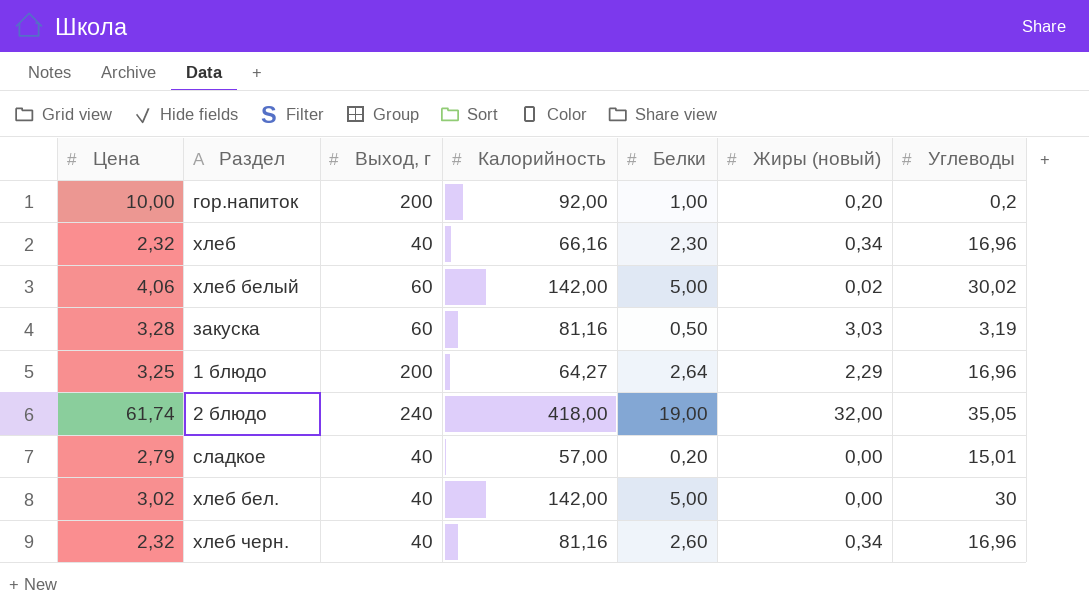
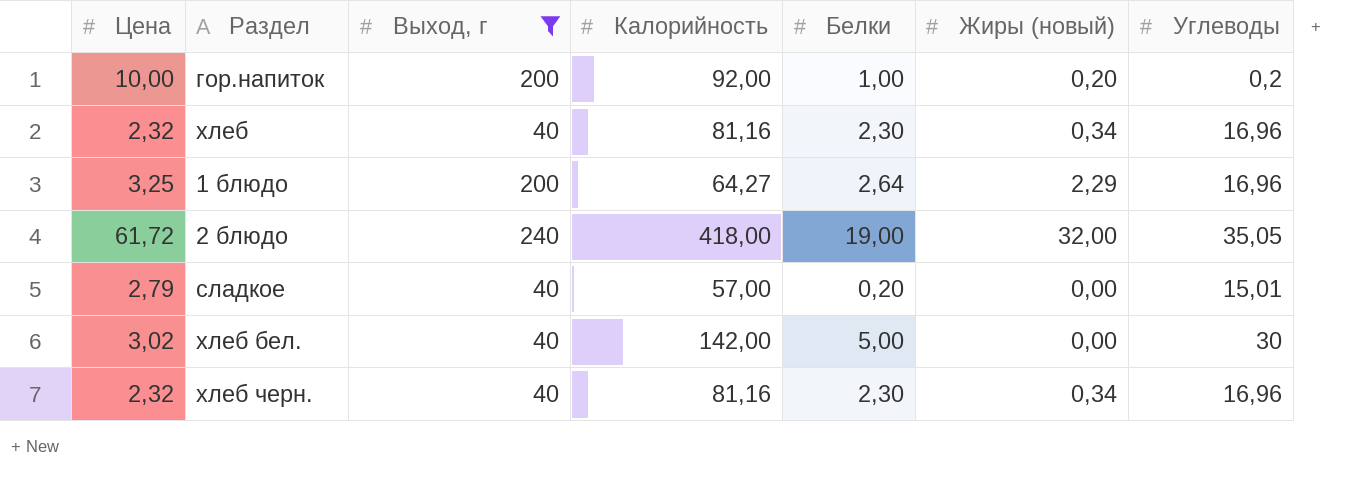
filter: none -> Выход, г != 60
хлеб | Калорийность: 66,16 -> 81,16
2 блюдо | Цена: 61,74 -> 61,72
хлеб черн. | Белки: 2,60 -> 2,30

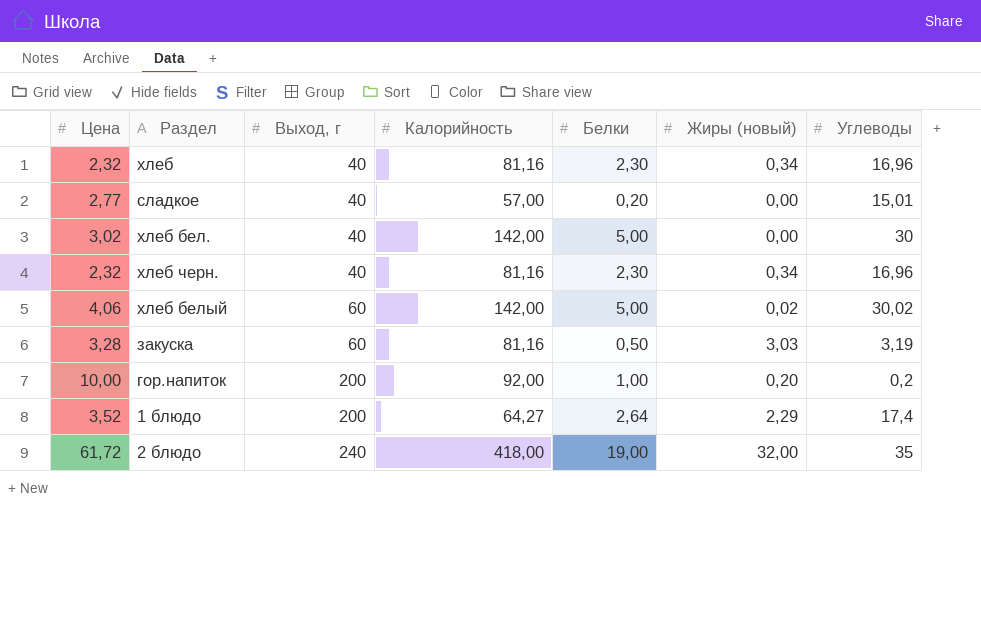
filter: Выход, г != 60 -> none
row order: none -> Выход, г ascending
сладкое | Цена: 2,79 -> 2,77
1 блюдо | Цена: 3,25 -> 3,52
1 блюдо | Углеводы: 16,96 -> 17,4
2 блюдо | Углеводы: 35,05 -> 35

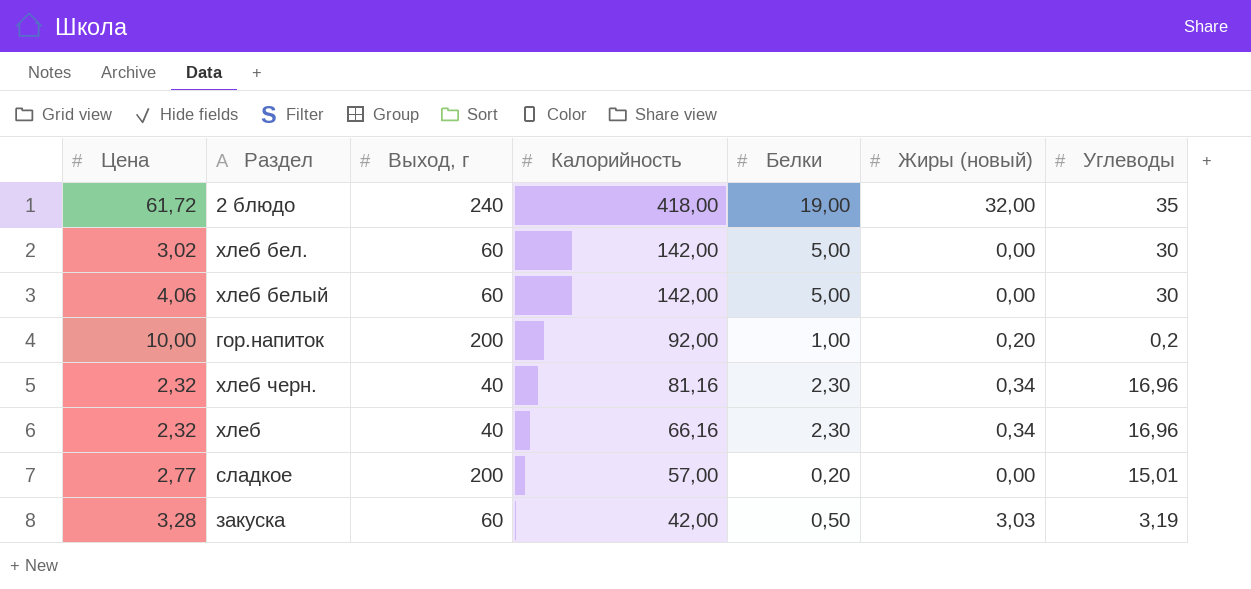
row order: Выход, г ascending -> Калорийность descending
row 1 блюдо: 3,52 | 200 | 64,27 | 2,64 | 2,29 | 17,4 -> none
хлеб бел. | Выход, г: 40 -> 60
хлеб белый | Жиры (новый): 0,02 -> 0,00
хлеб белый | Углеводы: 30,02 -> 30
хлеб | Калорийность: 81,16 -> 66,16
сладкое | Выход, г: 40 -> 200
закуска | Калорийность: 81,16 -> 42,00

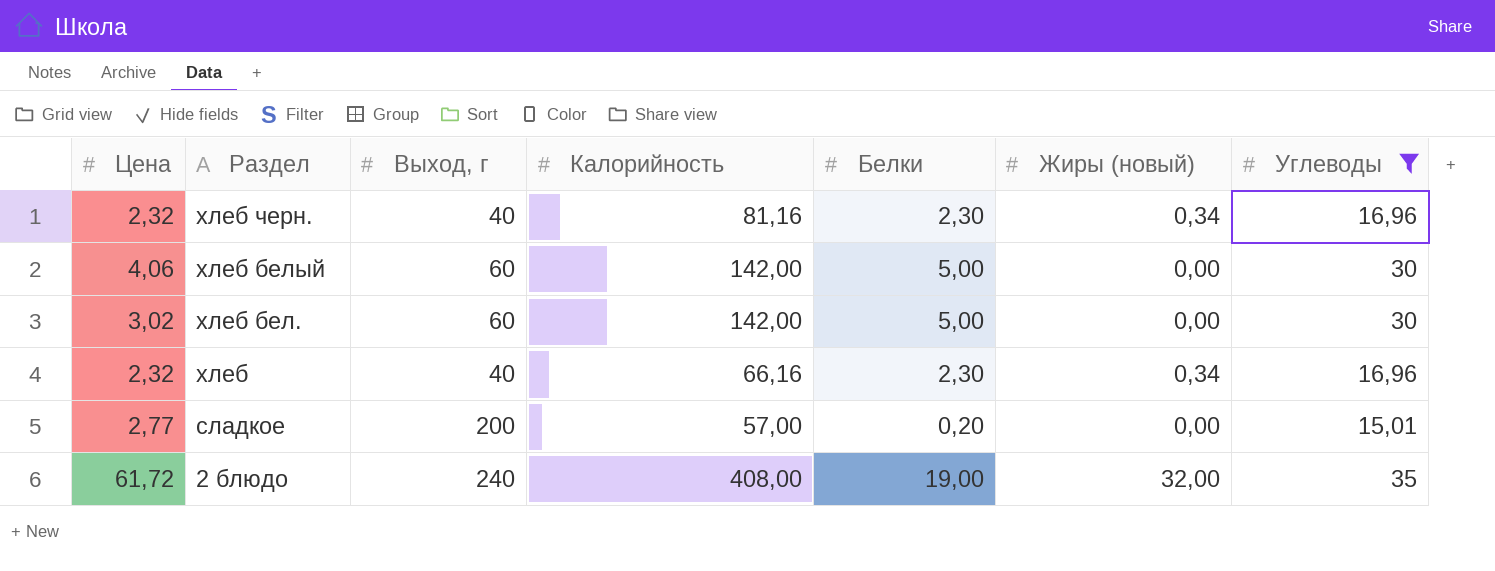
filter: none -> Углеводы >= 15,01
row order: Калорийность descending -> Раздел descending
2 блюдо | Калорийность: 418,00 -> 408,00

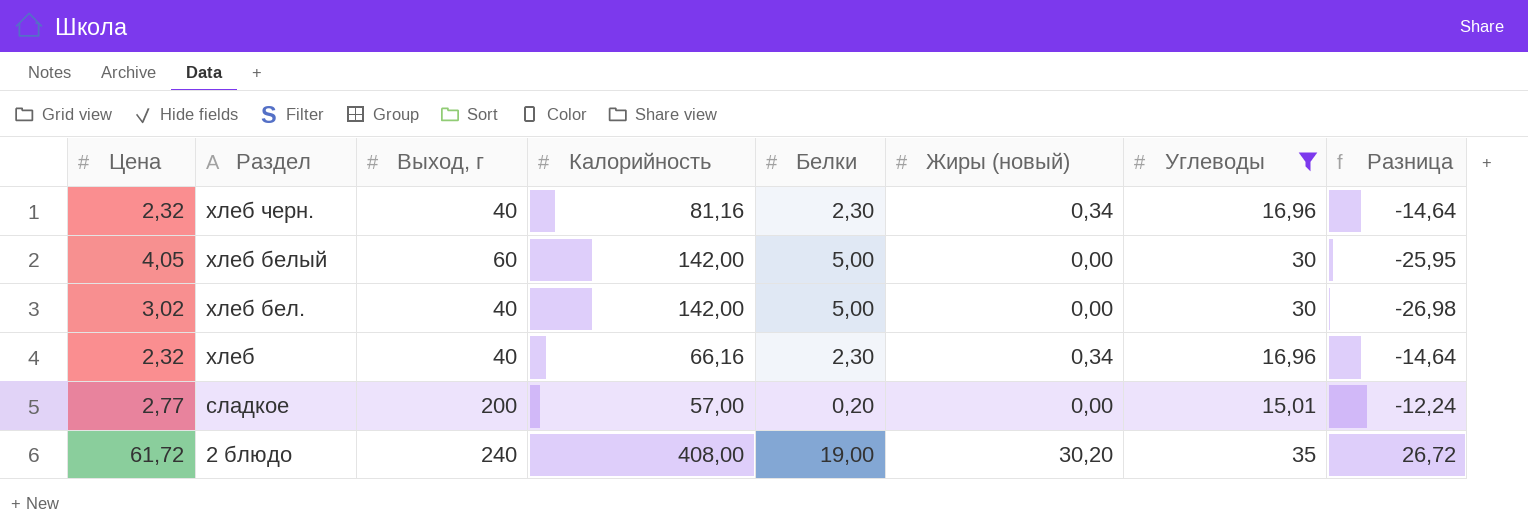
column Разница | formula: none -> [Цена] - [Углеводы]
хлеб белый | Цена: 4,06 -> 4,05
хлеб бел. | Выход, г: 60 -> 40
2 блюдо | Жиры (новый): 32,00 -> 30,20

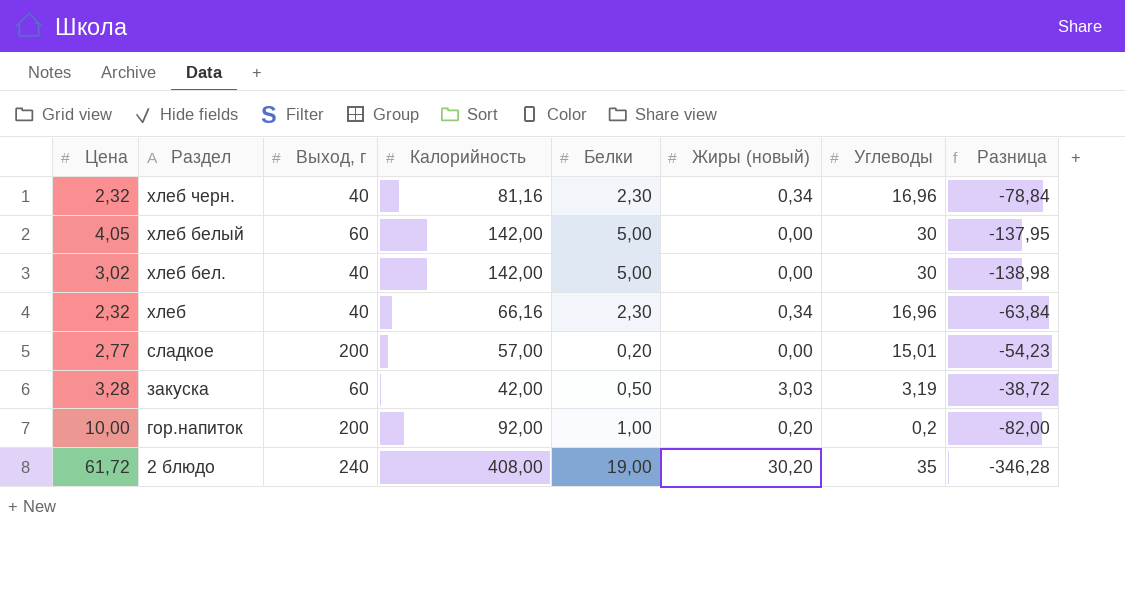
filter: Углеводы >= 15,01 -> none
column Разница | formula: [Цена] - [Углеводы] -> [Цена] - [Калорийность]

